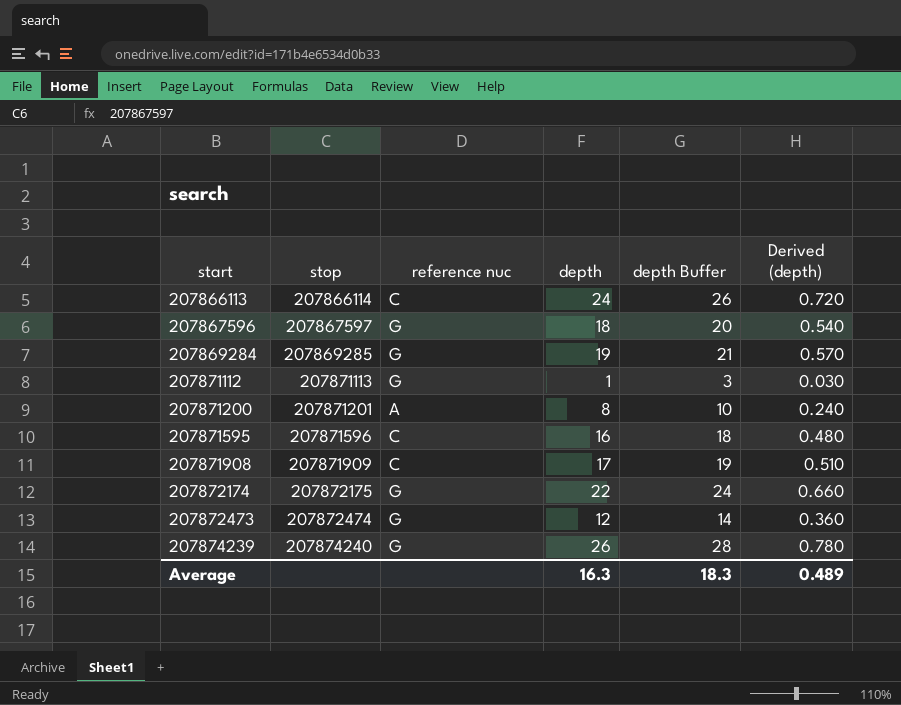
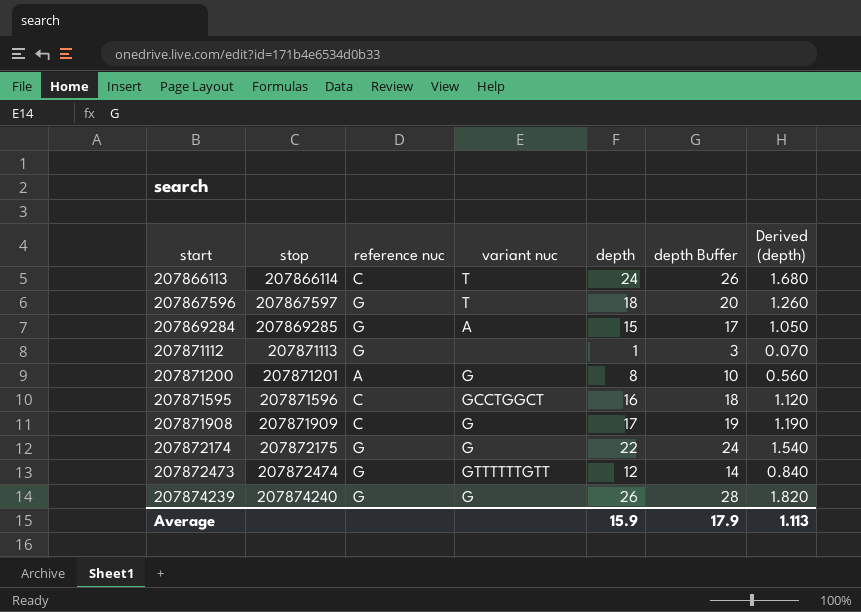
column variant nuc | position: none -> 4
column Derived (depth) | formula: [depth] * 0.03 -> [depth] * 0.07
207869284 | depth: 19 -> 15
207869284 | depth Buffer: 21 -> 17
Average | depth: 16.3 -> 15.9
Average | depth Buffer: 18.3 -> 17.9
Average | Derived (depth): 0.489 -> 1.113

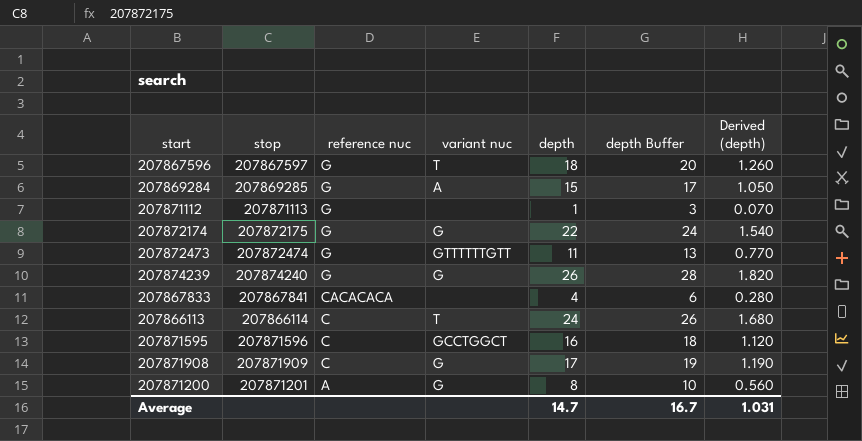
row order: start ascending -> reference nuc descending
207872473 | depth: 12 -> 11
207872473 | depth Buffer: 14 -> 13
207872473 | Derived (depth): 0.840 -> 0.770
row 207867833: none -> 207867841 | CACACACA | none | 4 | 6 | 0.280
Average | depth: 15.9 -> 14.7
Average | depth Buffer: 17.9 -> 16.7
Average | Derived (depth): 1.113 -> 1.031

